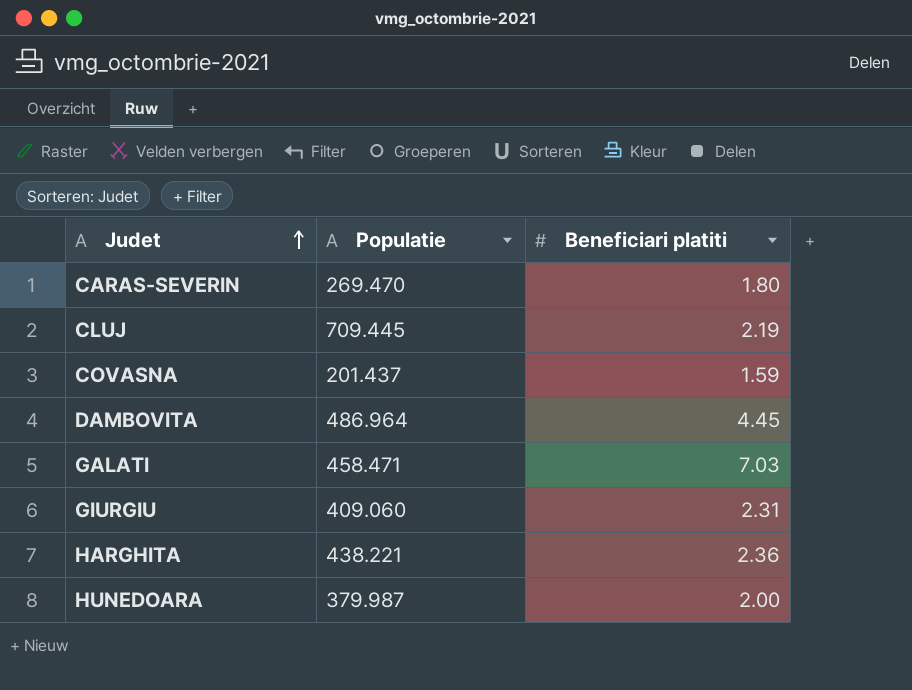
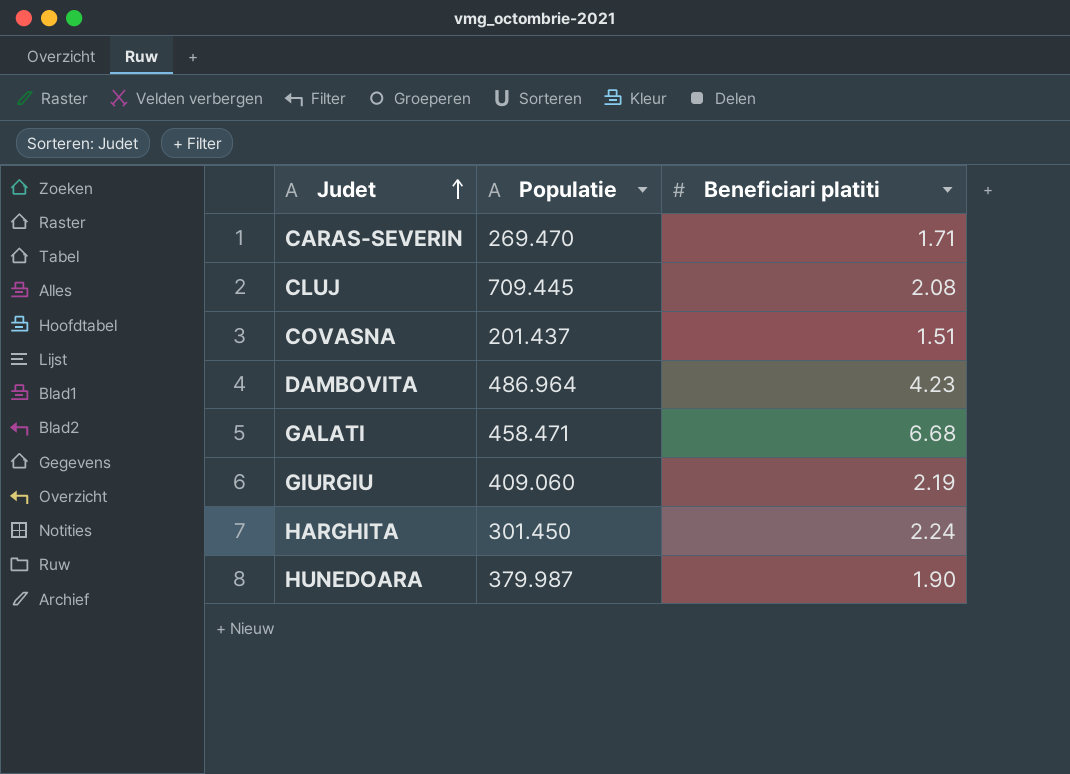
CARAS-SEVERIN | Beneficiari platiti: 1.80 -> 1.71
CLUJ | Beneficiari platiti: 2.19 -> 2.08
COVASNA | Beneficiari platiti: 1.59 -> 1.51
DAMBOVITA | Beneficiari platiti: 4.45 -> 4.23
GALATI | Beneficiari platiti: 7.03 -> 6.68
GIURGIU | Beneficiari platiti: 2.31 -> 2.19
HARGHITA | Populatie: 438.221 -> 301.450
HARGHITA | Beneficiari platiti: 2.36 -> 2.24
HUNEDOARA | Beneficiari platiti: 2.00 -> 1.90

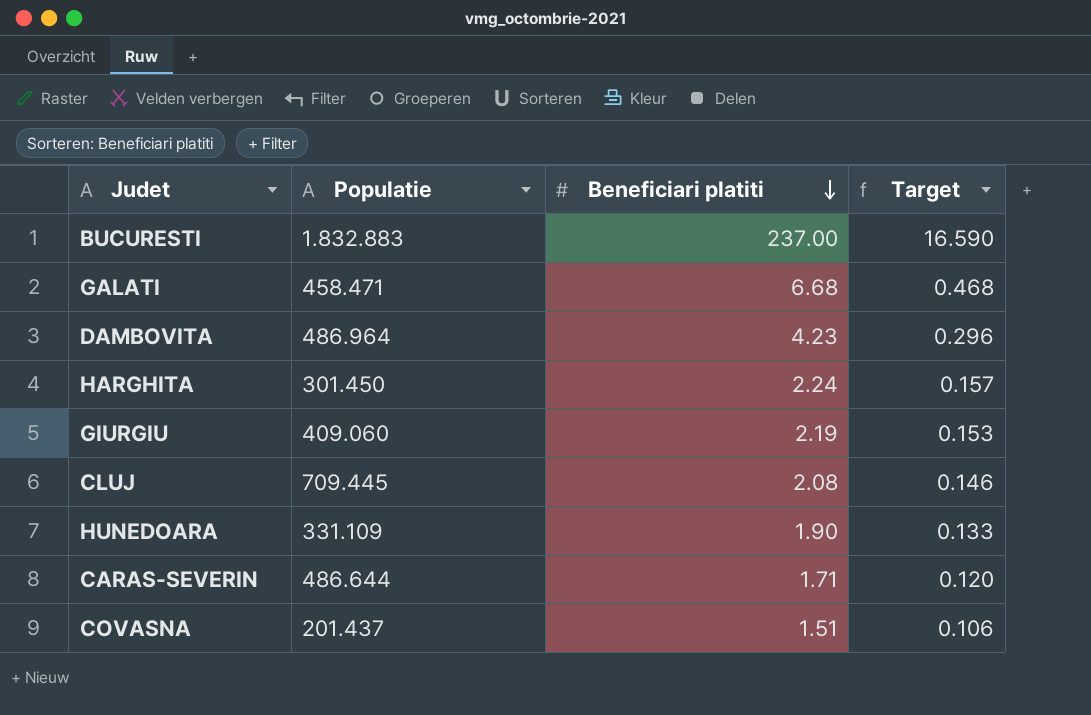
row order: Judet ascending -> Beneficiari platiti descending
column Target | formula: none -> [Beneficiari platiti] * 0.07
row BUCURESTI: none -> 1.832.883 | 237.00 | 16.590
HUNEDOARA | Populatie: 379.987 -> 331.109
CARAS-SEVERIN | Populatie: 269.470 -> 486.644

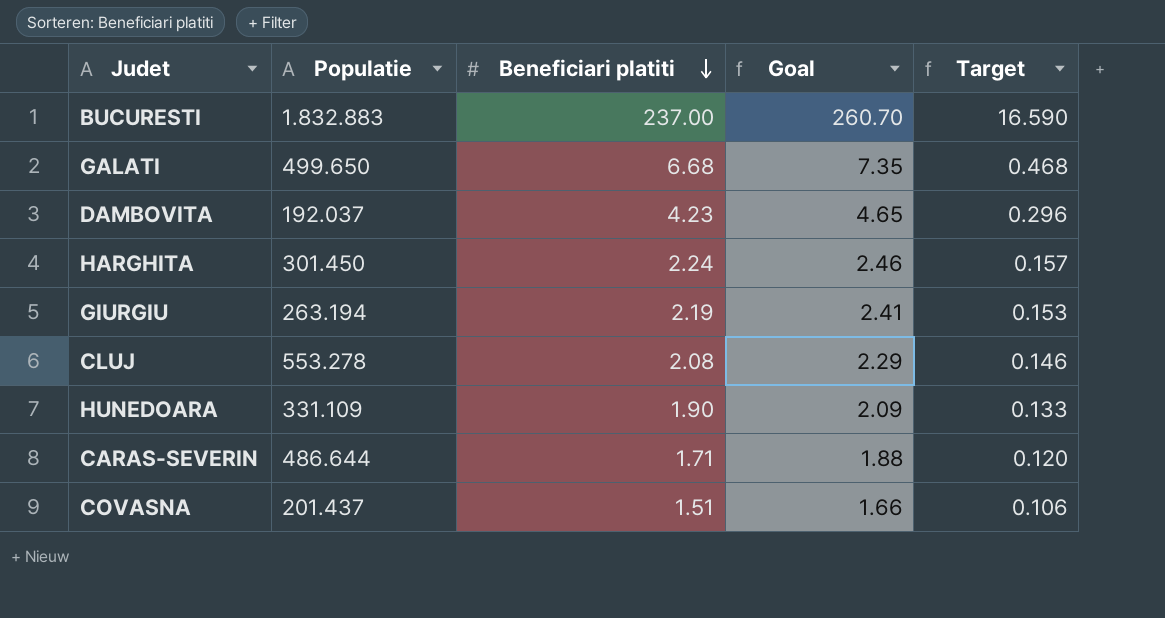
column Goal | formula: none -> [Beneficiari platiti] * 1.1
GALATI | Populatie: 458.471 -> 499.650
DAMBOVITA | Populatie: 486.964 -> 192.037
GIURGIU | Populatie: 409.060 -> 263.194
CLUJ | Populatie: 709.445 -> 553.278

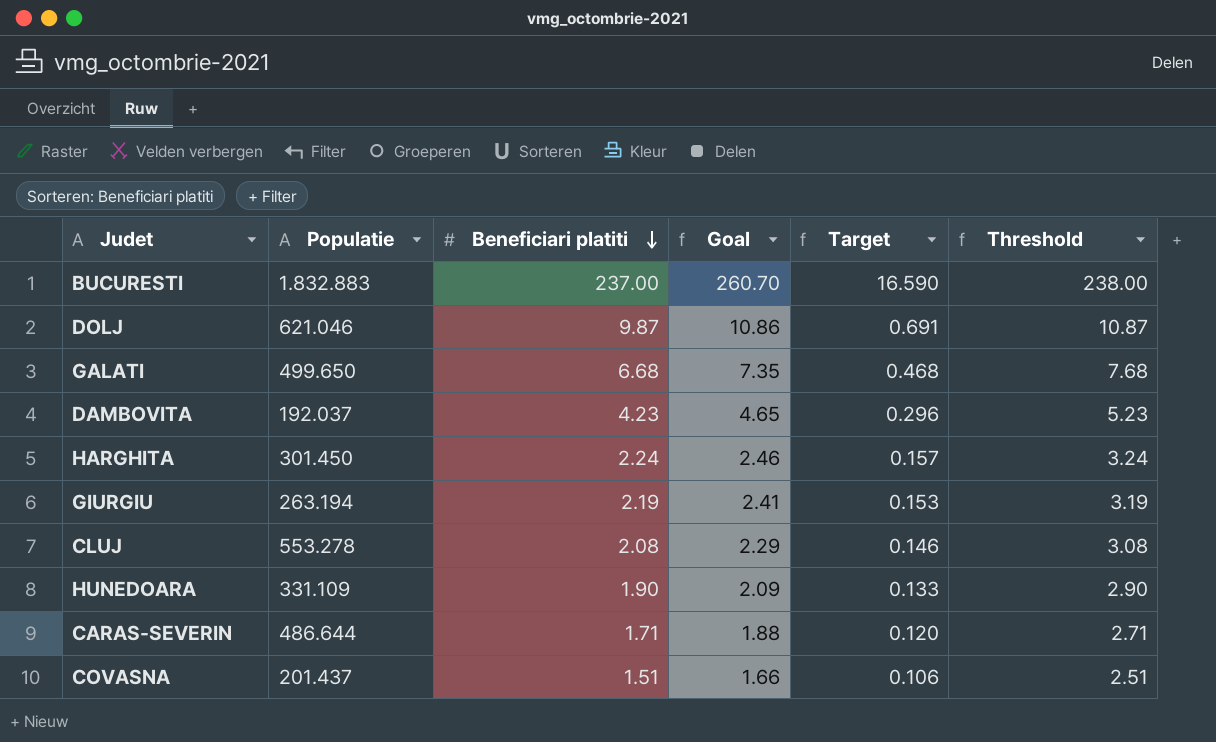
column Threshold | formula: none -> [Beneficiari platiti] + 1
row DOLJ: none -> 621.046 | 9.87 | 10.86 | 0.691 | 10.87

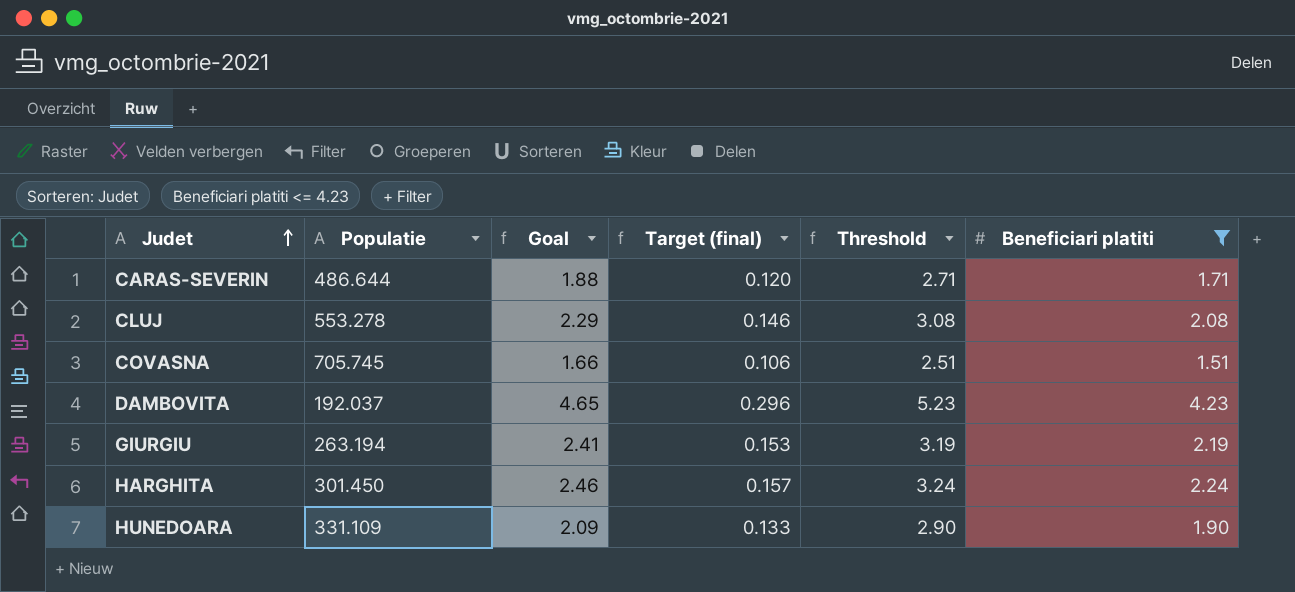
filter: none -> Beneficiari platiti <= 4.23
row order: Beneficiari platiti descending -> Judet ascending
column name: Target -> Target (final)
column Beneficiari platiti | position: 3 -> 6
COVASNA | Populatie: 201.437 -> 705.745

